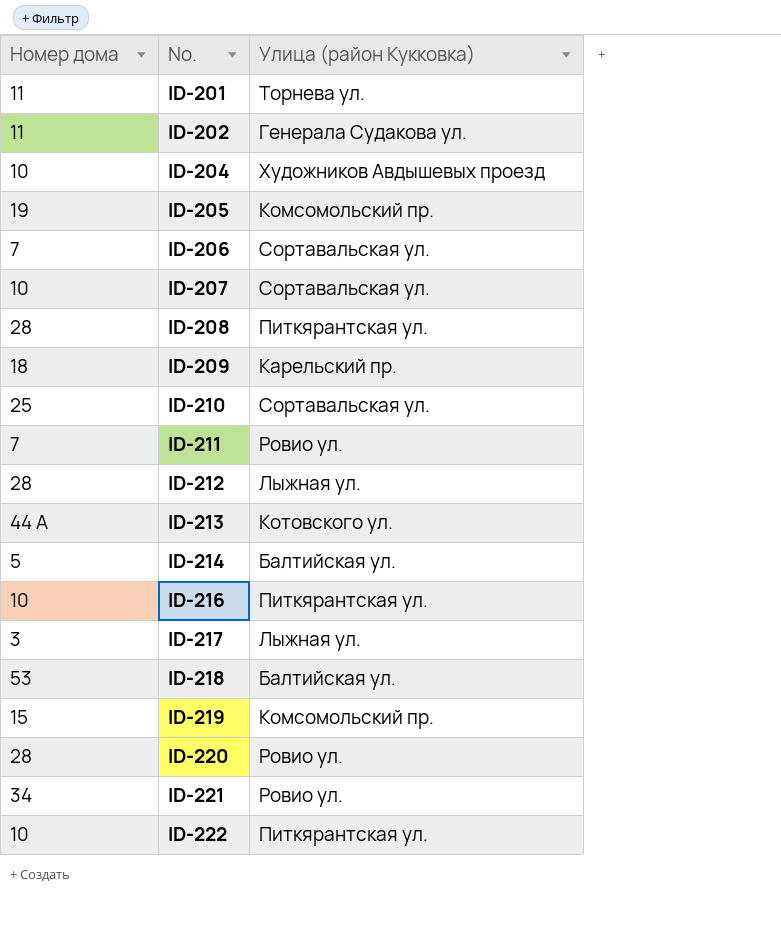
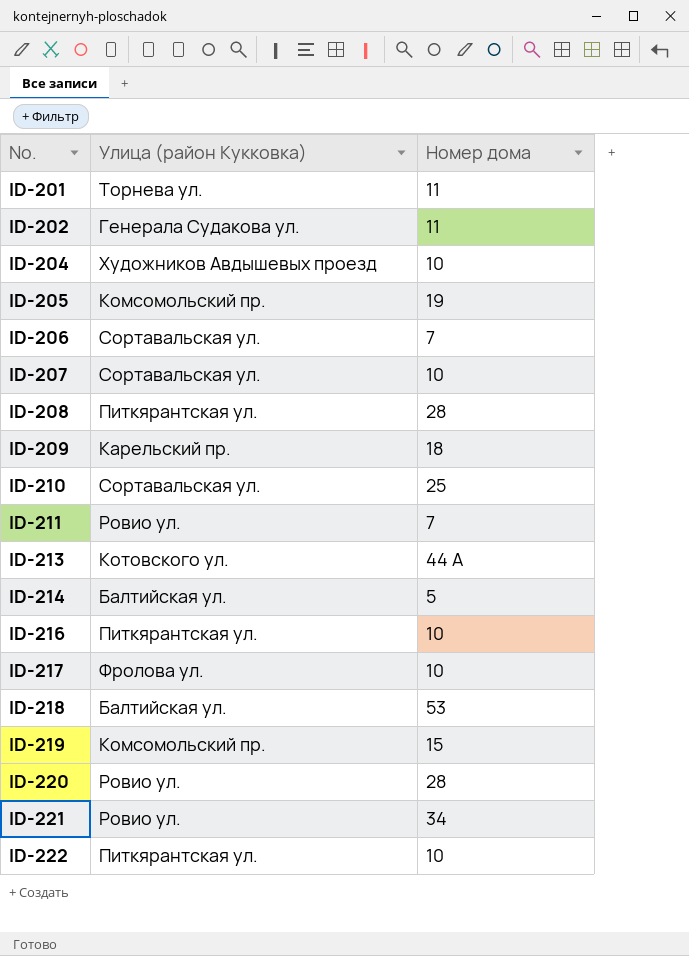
column Номер дома | position: 1 -> 3
row ID-212: 28 | Лыжная ул. -> none
ID-217 | Улица (район Кукковка): Лыжная ул. -> Фролова ул.
ID-217 | Номер дома: 3 -> 10

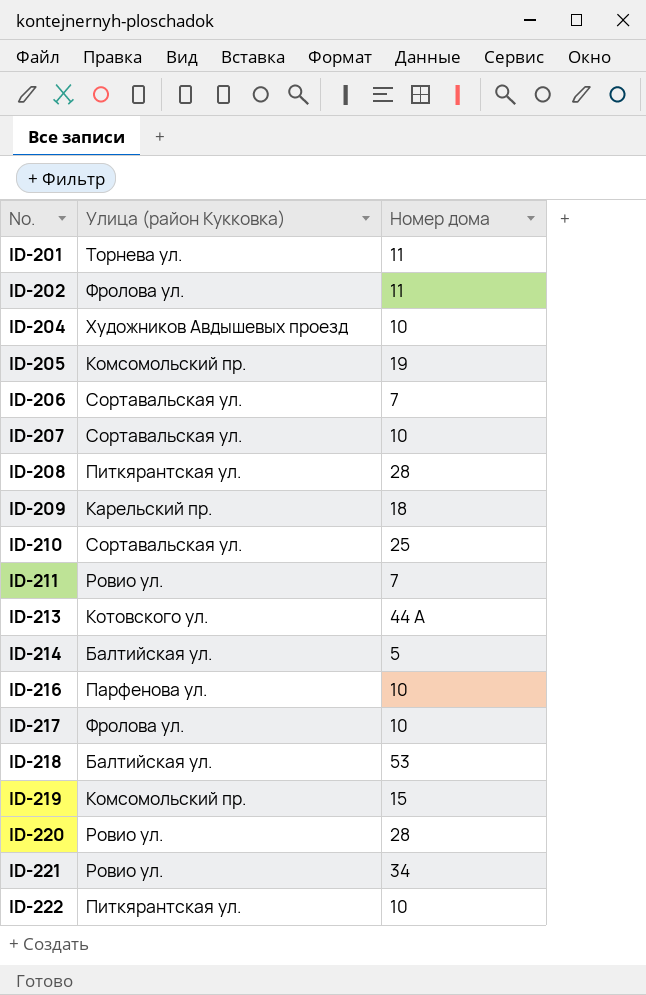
ID-202 | Улица (район Кукковка): Генерала Судакова ул. -> Фролова ул.
ID-216 | Улица (район Кукковка): Питкярантская ул. -> Парфенова ул.

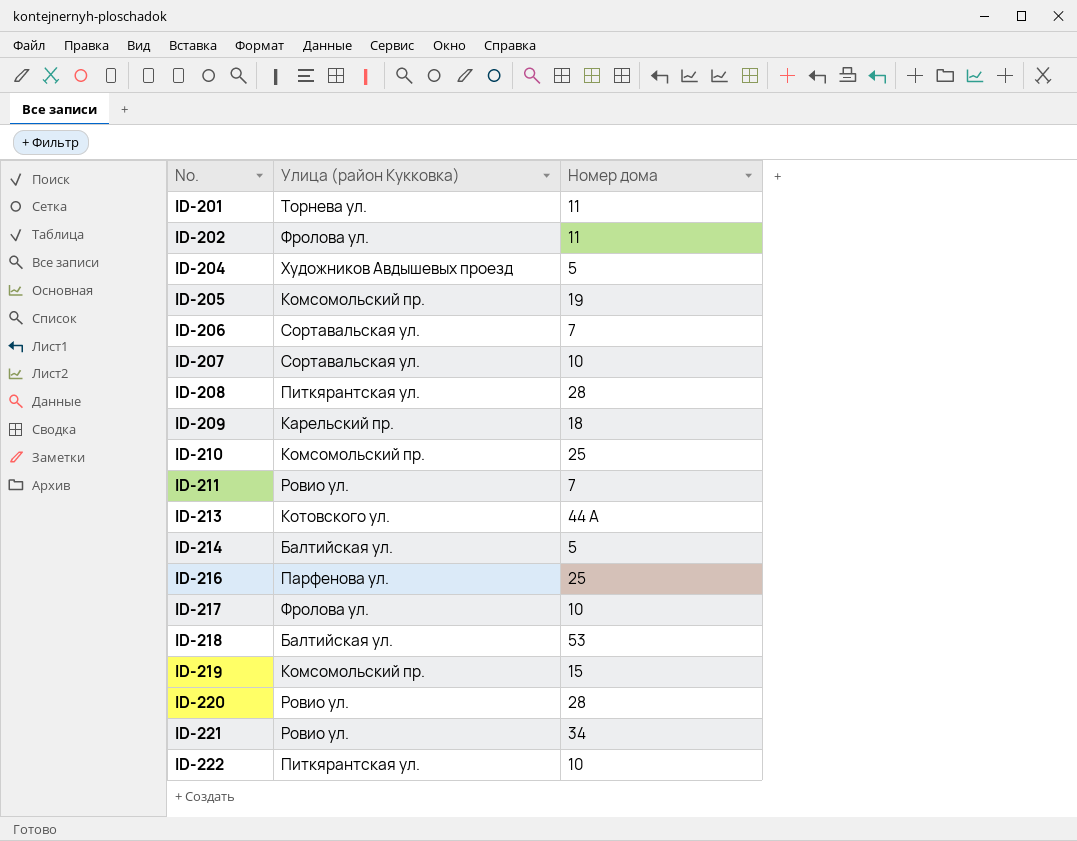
ID-204 | Номер дома: 10 -> 5
ID-210 | Улица (район Кукковка): Сортавальская ул. -> Комсомольский пр.
ID-216 | Номер дома: 10 -> 25

